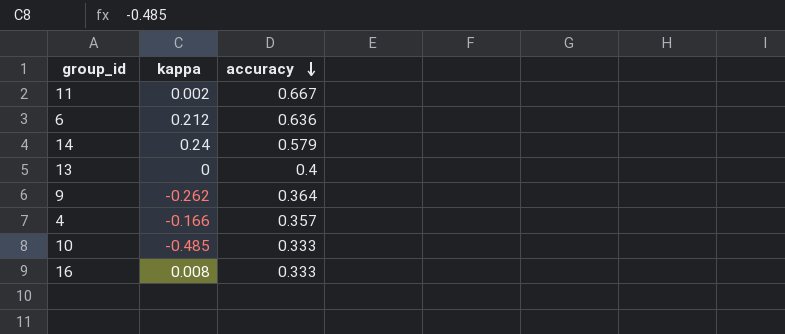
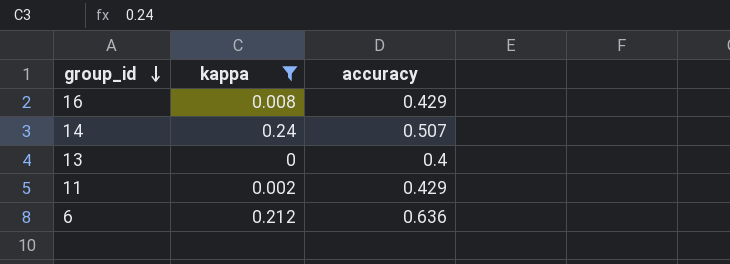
filter: none -> kappa >= 0
row order: accuracy descending -> group_id descending
16 | accuracy: 0.333 -> 0.429
14 | accuracy: 0.579 -> 0.507
11 | accuracy: 0.667 -> 0.429

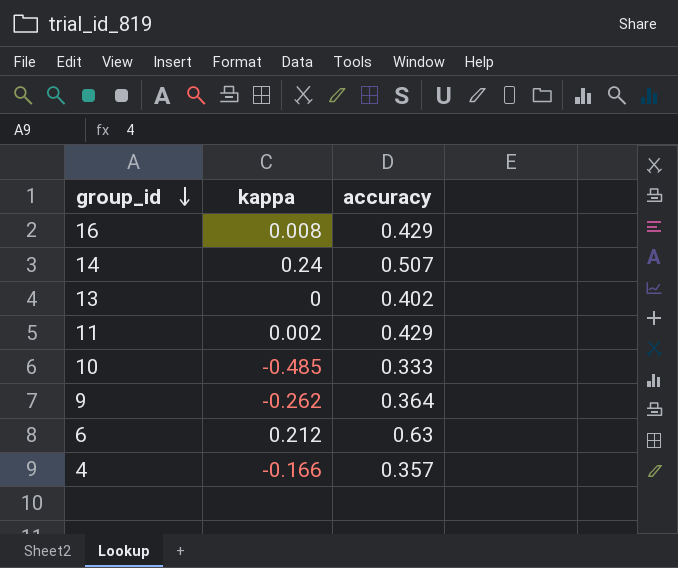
filter: kappa >= 0 -> none
13 | accuracy: 0.4 -> 0.402
6 | accuracy: 0.636 -> 0.63

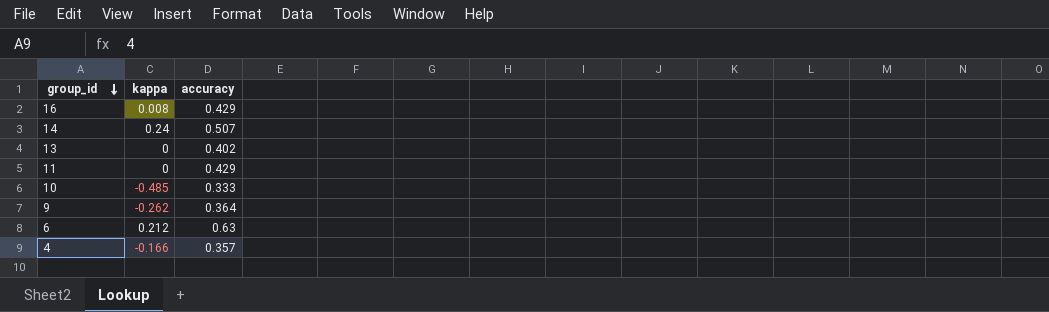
11 | kappa: 0.002 -> 0

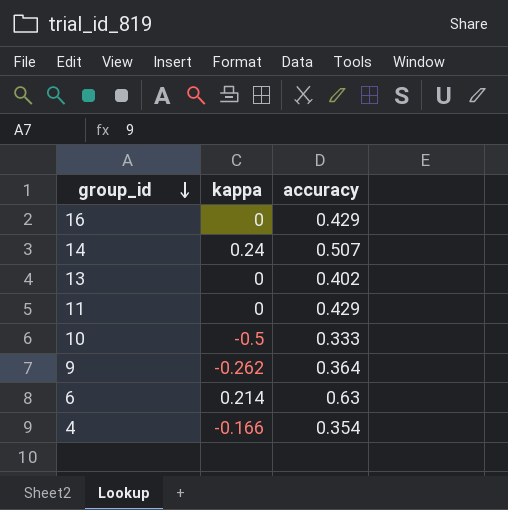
16 | kappa: 0.008 -> 0
10 | kappa: -0.485 -> -0.5
6 | kappa: 0.212 -> 0.214
4 | accuracy: 0.357 -> 0.354

